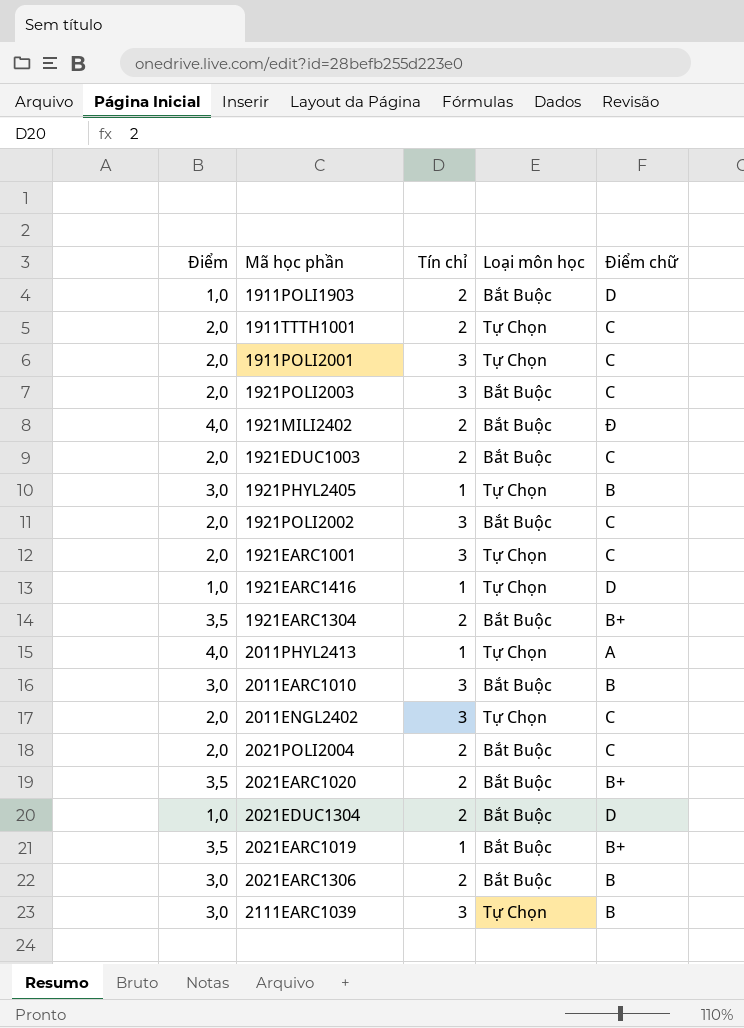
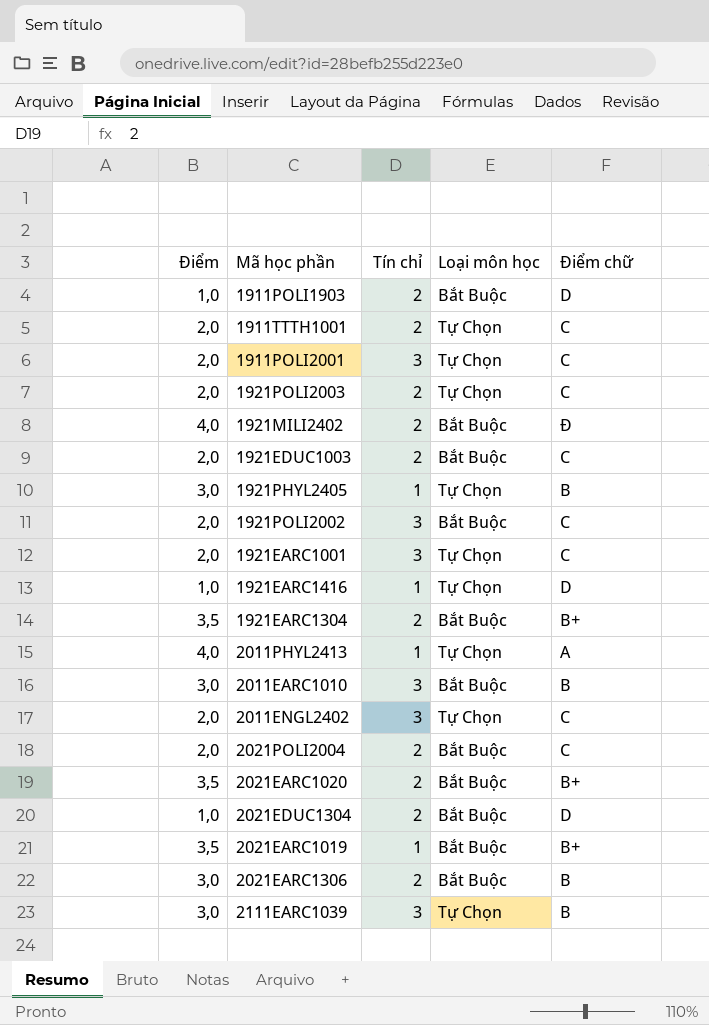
1921POLI2003 | Tín chỉ: 3 -> 2
1921POLI2003 | Loại môn học: Bắt Buộc -> Tự Chọn

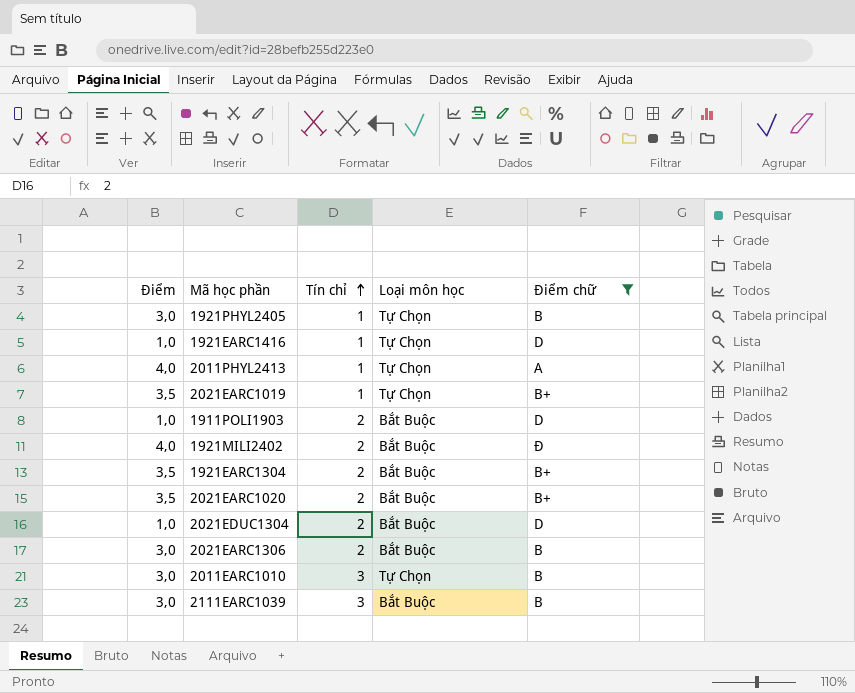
filter: none -> Điểm chữ != C
row order: none -> Tín chỉ ascending
2021EARC1019 | Loại môn học: Bắt Buộc -> Tự Chọn
2011EARC1010 | Loại môn học: Bắt Buộc -> Tự Chọn
2111EARC1039 | Loại môn học: Tự Chọn -> Bắt Buộc

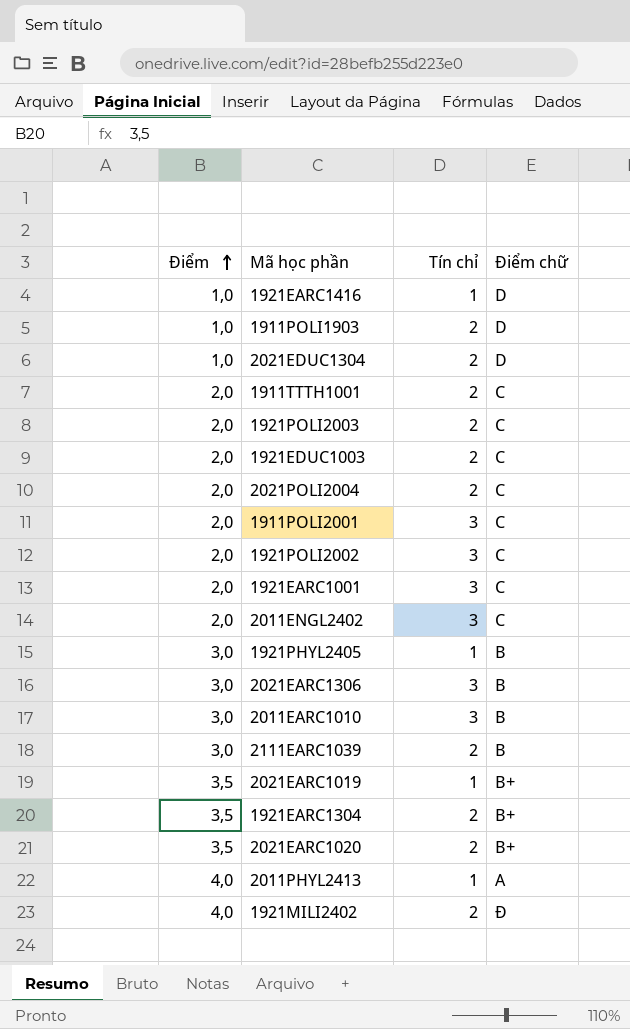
filter: Điểm chữ != C -> none
row order: Tín chỉ ascending -> Điểm ascending
column Loại môn học | position: 4 -> none
2021EARC1306 | Tín chỉ: 2 -> 3
2111EARC1039 | Tín chỉ: 3 -> 2

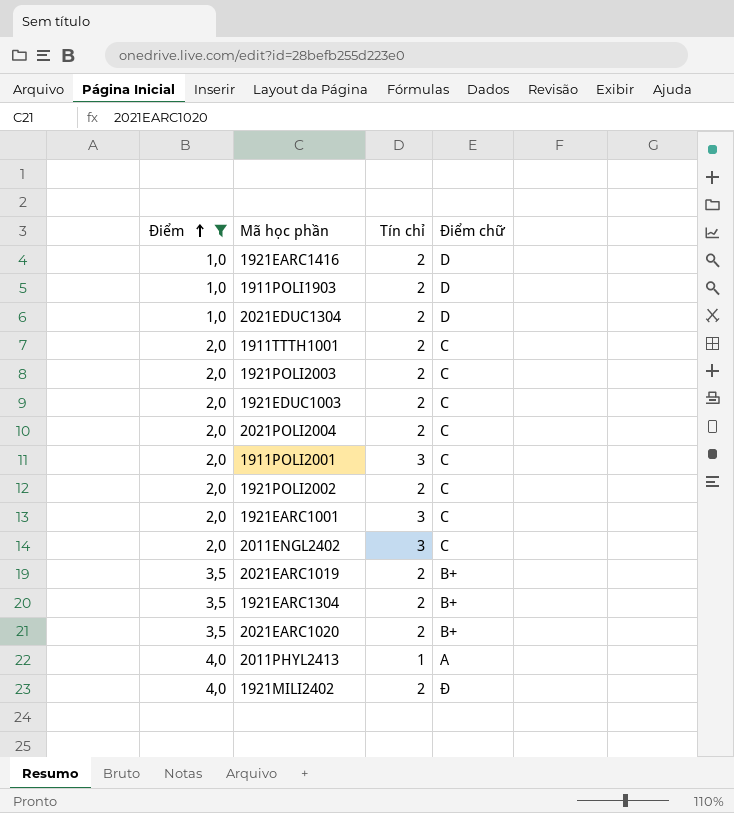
filter: none -> Điểm != 3,0
1921EARC1416 | Tín chỉ: 1 -> 2
1921POLI2002 | Tín chỉ: 3 -> 2
2021EARC1019 | Tín chỉ: 1 -> 2

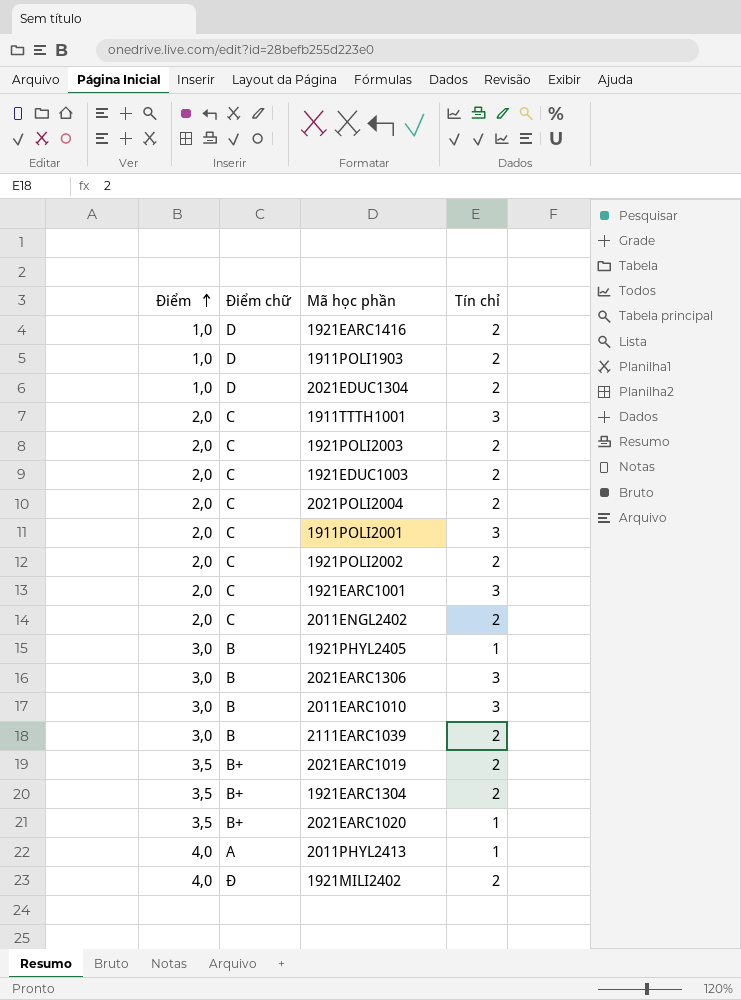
filter: Điểm != 3,0 -> none
column Điểm chữ | position: 4 -> 2
1911TTTH1001 | Tín chỉ: 2 -> 3
2011ENGL2402 | Tín chỉ: 3 -> 2
2021EARC1020 | Tín chỉ: 2 -> 1

